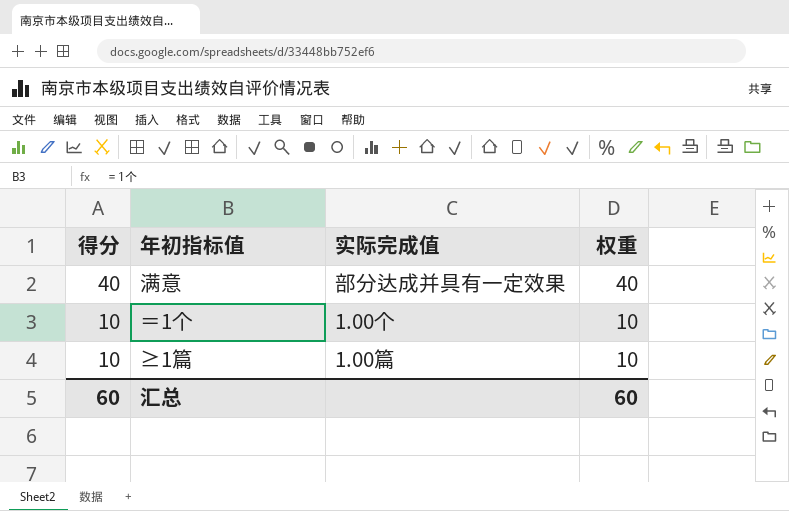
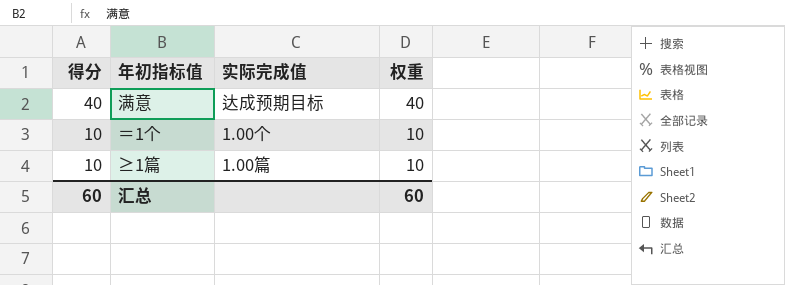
满意 | 实际完成值: 部分达成并具有一定效果 -> 达成预期目标

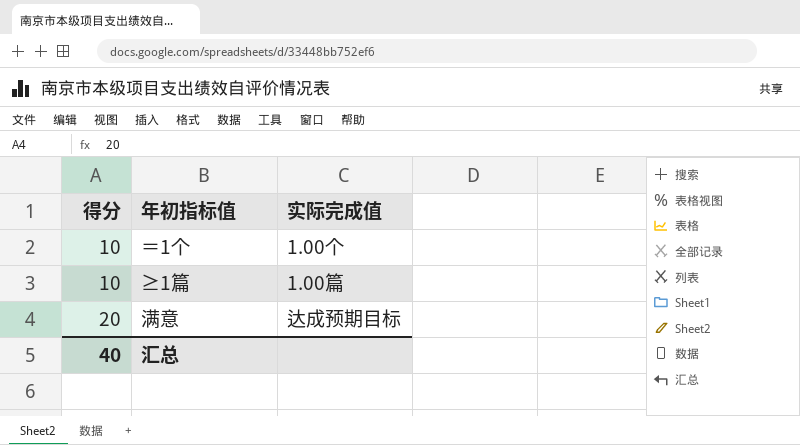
row order: 得分 descending -> 得分 ascending
column 权重 | position: 4 -> none
满意 | 得分: 40 -> 20
汇总 | 得分: 60 -> 40

